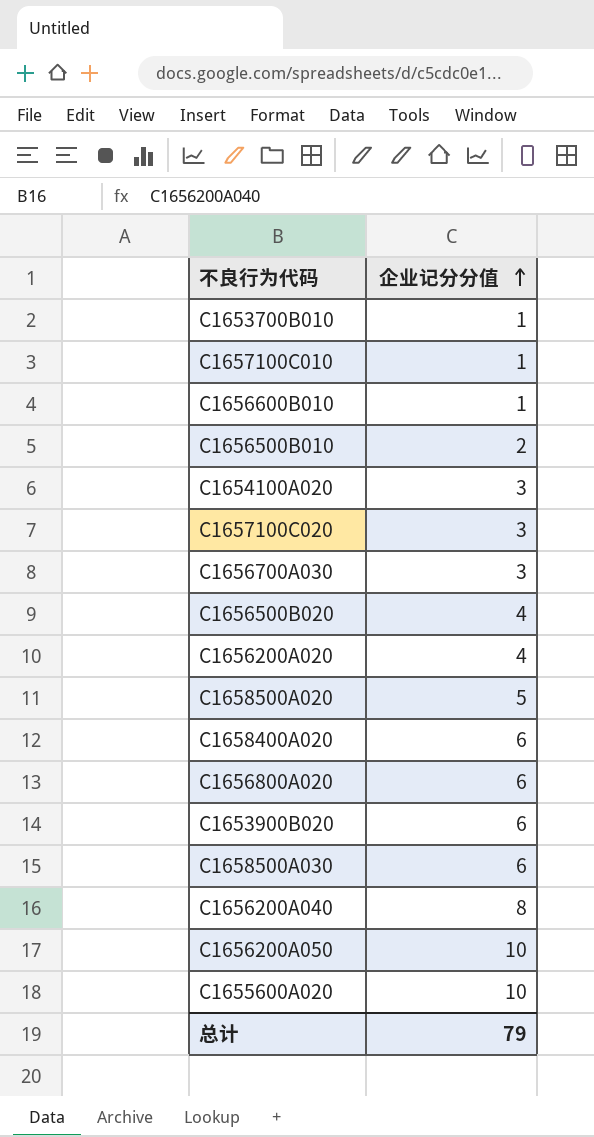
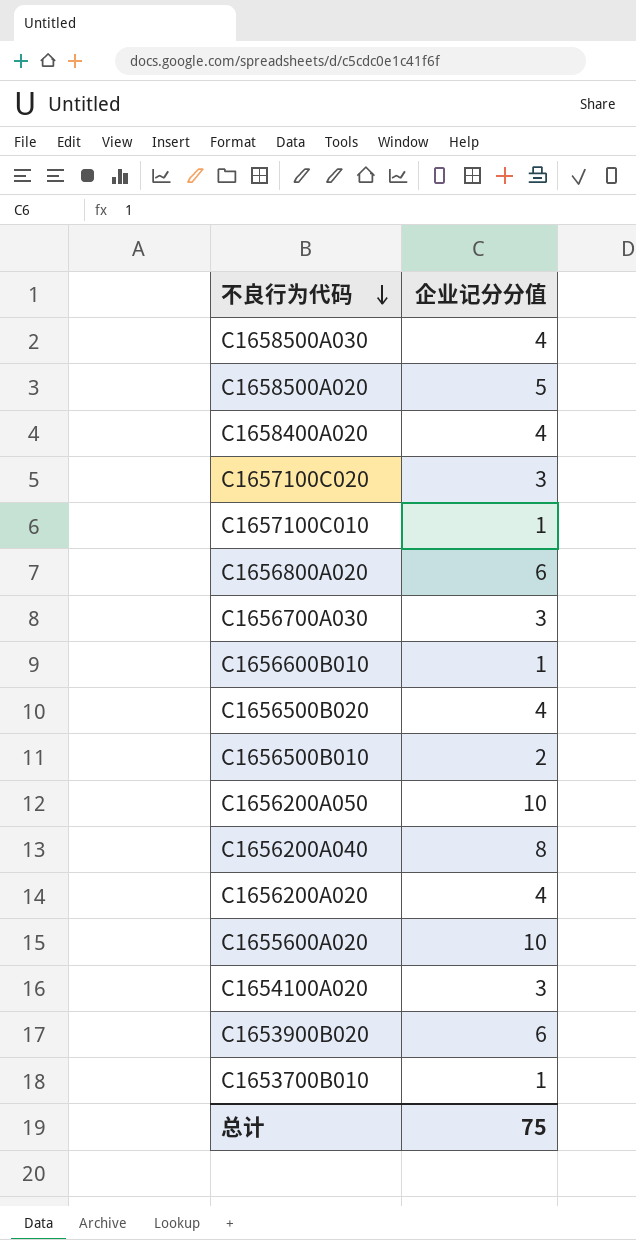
row order: 企业记分分值 ascending -> 不良行为代码 descending
C1658500A030 | 企业记分分值: 6 -> 4
C1658400A020 | 企业记分分值: 6 -> 4
总计 | 企业记分分值: 79 -> 75

